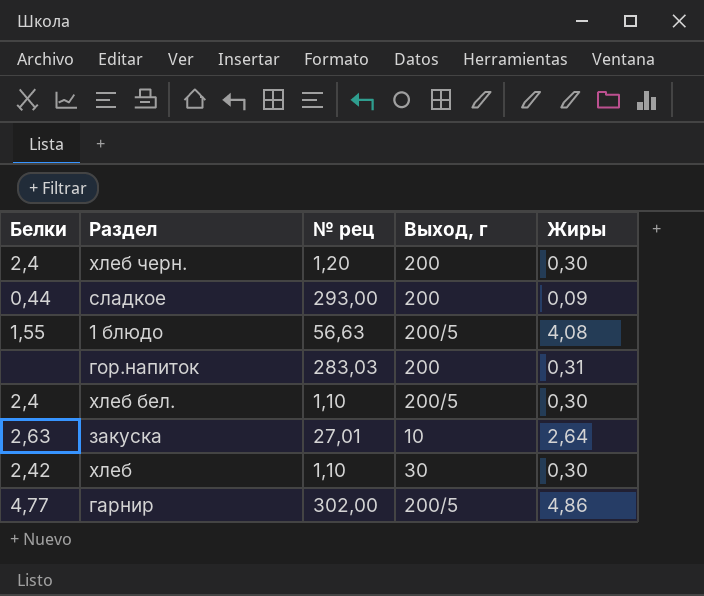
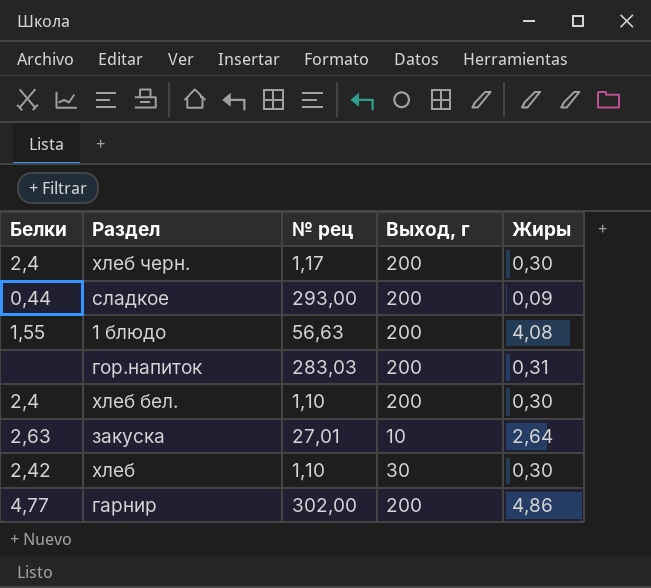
хлеб черн. | № рец: 1,20 -> 1,17
1 блюдо | Выход, г: 200/5 -> 200
хлеб бел. | Выход, г: 200/5 -> 200
гарнир | Выход, г: 200/5 -> 200

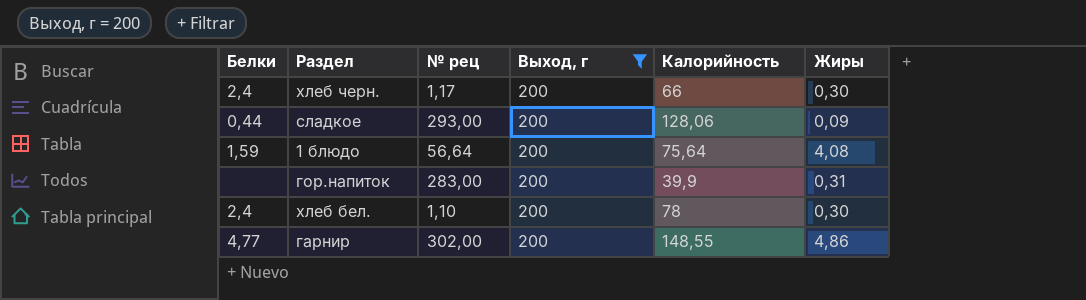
filter: none -> Выход, г = 200
column Калорийность | position: none -> 5
1 блюдо | Белки: 1,55 -> 1,59
1 блюдо | № рец: 56,63 -> 56,64
гор.напиток | № рец: 283,03 -> 283,00

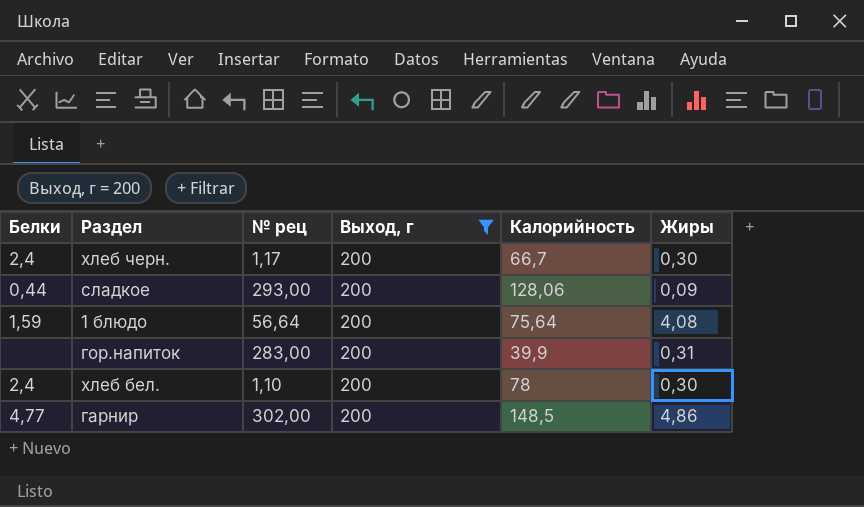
хлеб черн. | Калорийность: 66 -> 66,7
гарнир | Калорийность: 148,55 -> 148,5

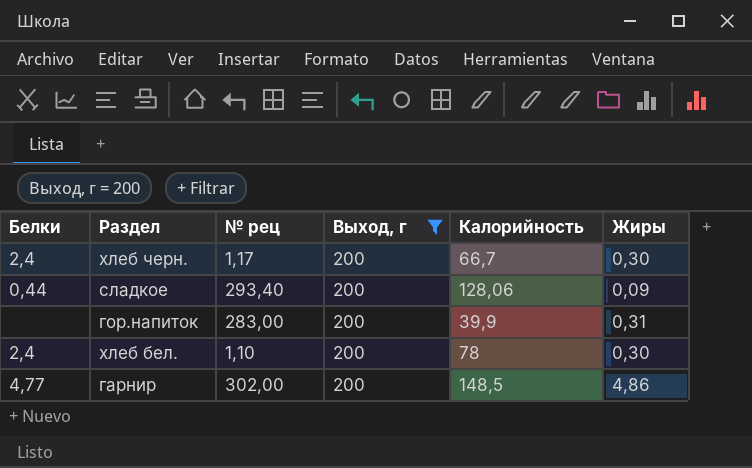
row 1 блюдо: 1,59 | 56,64 | 200 | 75,64 | 4,08 -> none
сладкое | № рец: 293,00 -> 293,40

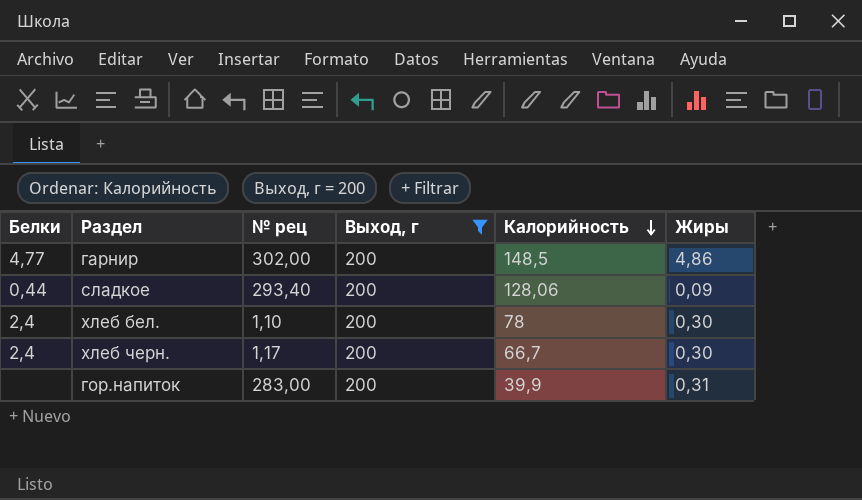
row order: none -> Калорийность descending

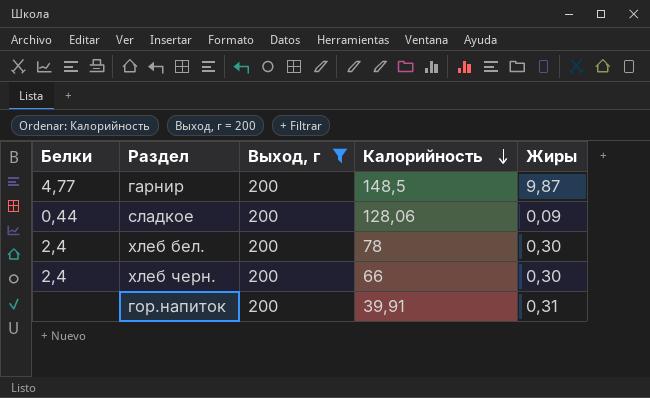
column № рец | position: 3 -> none
гарнир | Жиры: 4,86 -> 9,87
хлеб черн. | Калорийность: 66,7 -> 66
гор.напиток | Калорийность: 39,9 -> 39,91

